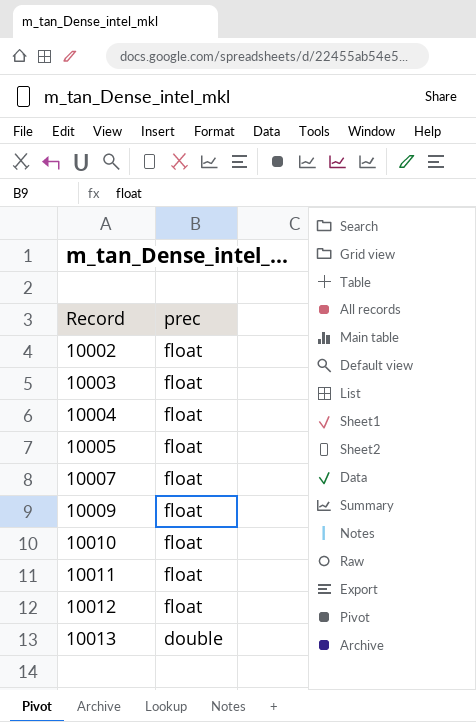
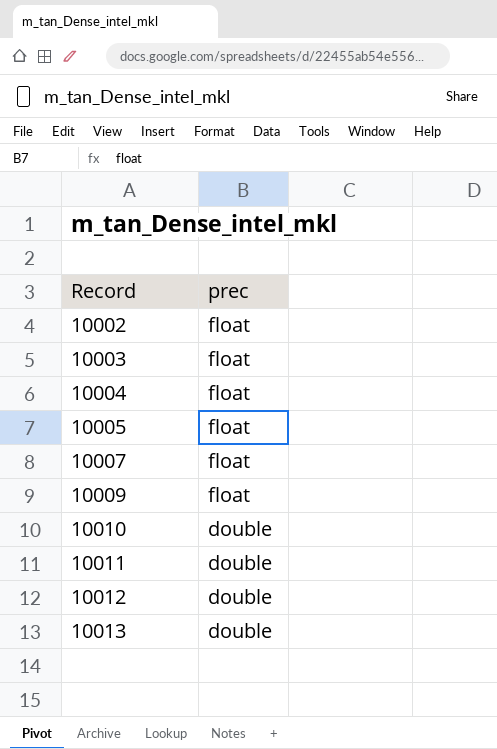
10010 | prec: float -> double
10011 | prec: float -> double
10012 | prec: float -> double

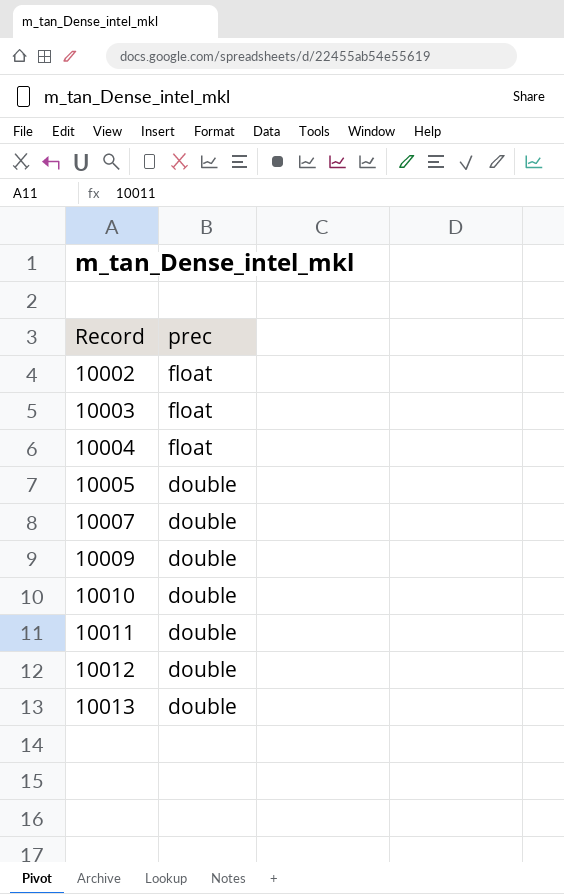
10005 | prec: float -> double
10007 | prec: float -> double
10009 | prec: float -> double

